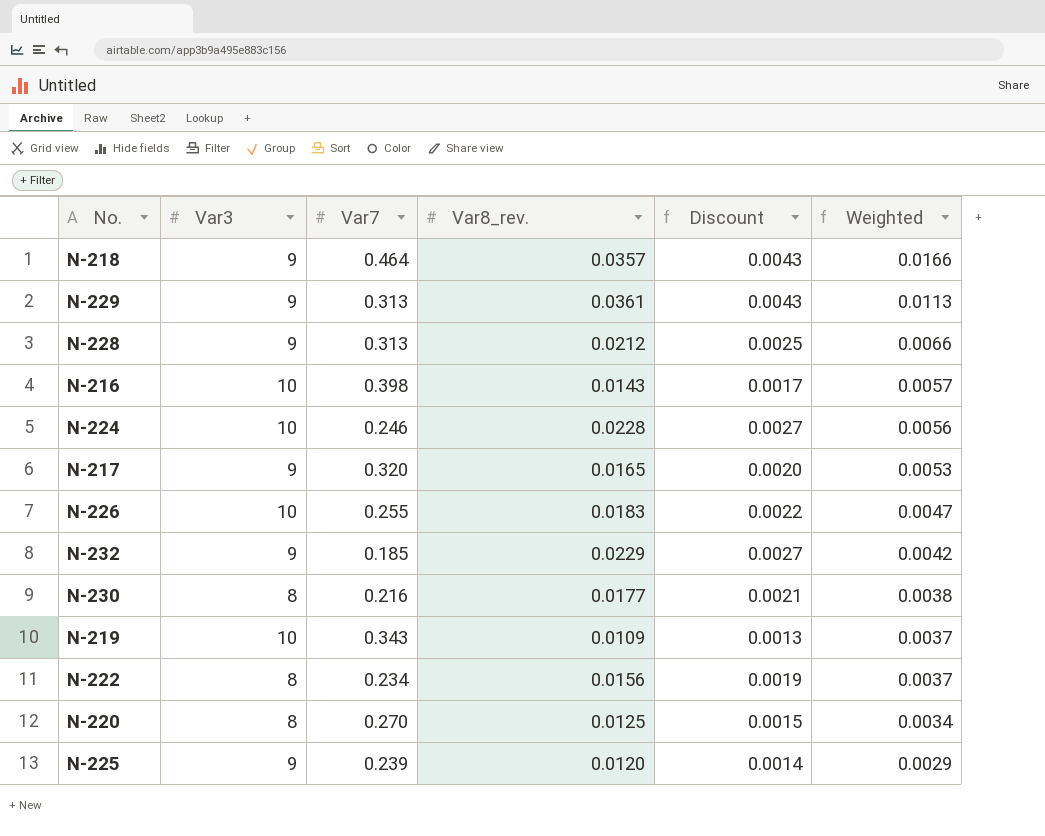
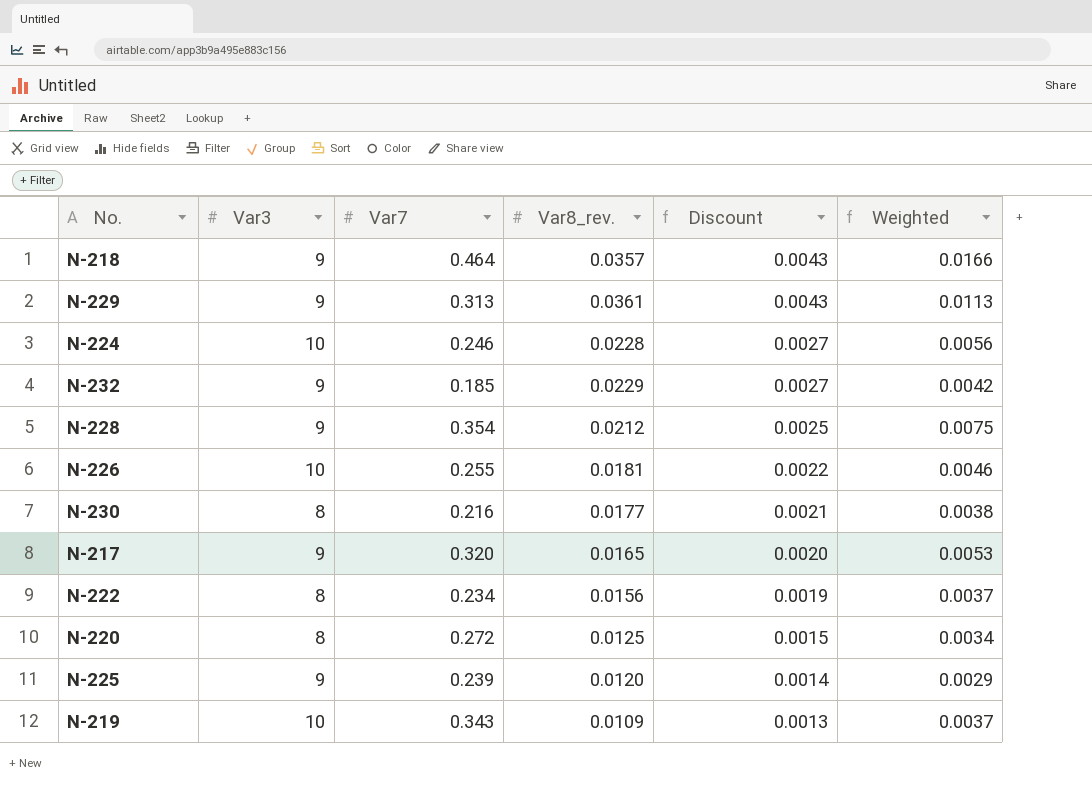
row order: Weighted descending -> Discount descending
row N-216: 10 | 0.398 | 0.0143 | 0.0017 | 0.0057 -> none
N-228 | Var7: 0.313 -> 0.354
N-228 | Weighted: 0.0066 -> 0.0075
N-226 | Var8_rev.: 0.0183 -> 0.0181
N-226 | Weighted: 0.0047 -> 0.0046
N-220 | Var7: 0.270 -> 0.272

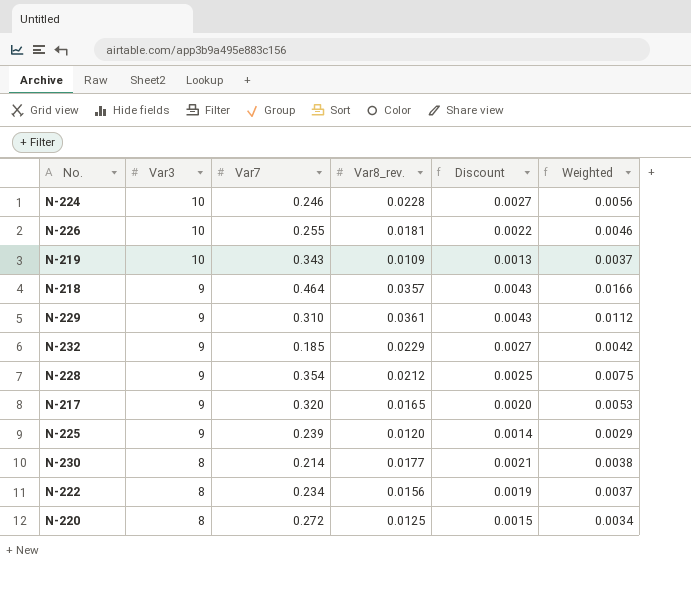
row order: Discount descending -> Var3 descending
N-229 | Var7: 0.313 -> 0.310
N-229 | Weighted: 0.0113 -> 0.0112
N-230 | Var7: 0.216 -> 0.214

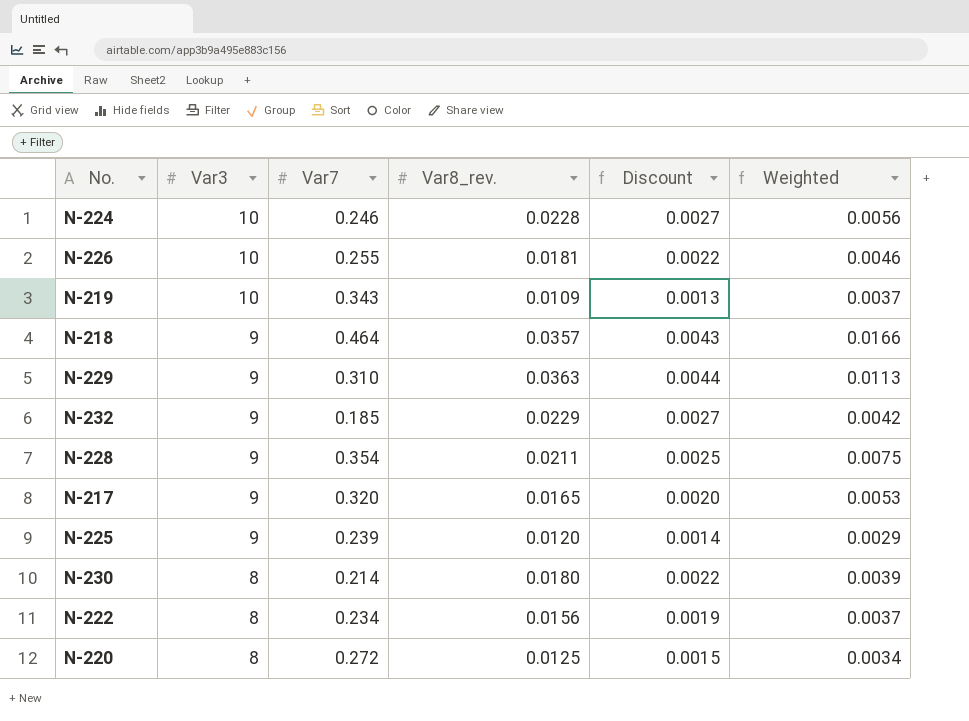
N-229 | Var8_rev.: 0.0361 -> 0.0363
N-229 | Discount: 0.0043 -> 0.0044
N-229 | Weighted: 0.0112 -> 0.0113
N-228 | Var8_rev.: 0.0212 -> 0.0211
N-230 | Var8_rev.: 0.0177 -> 0.0180
N-230 | Discount: 0.0021 -> 0.0022
N-230 | Weighted: 0.0038 -> 0.0039

